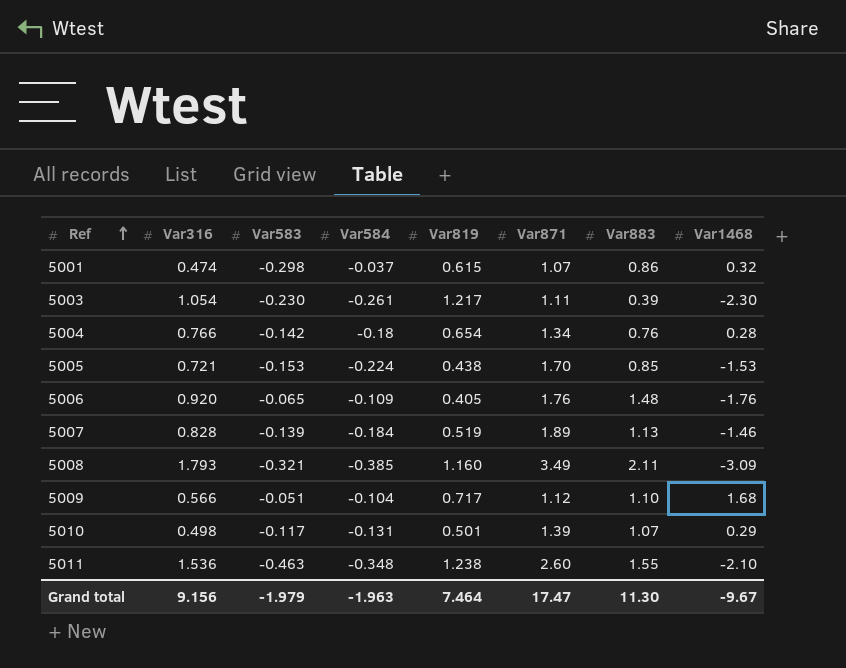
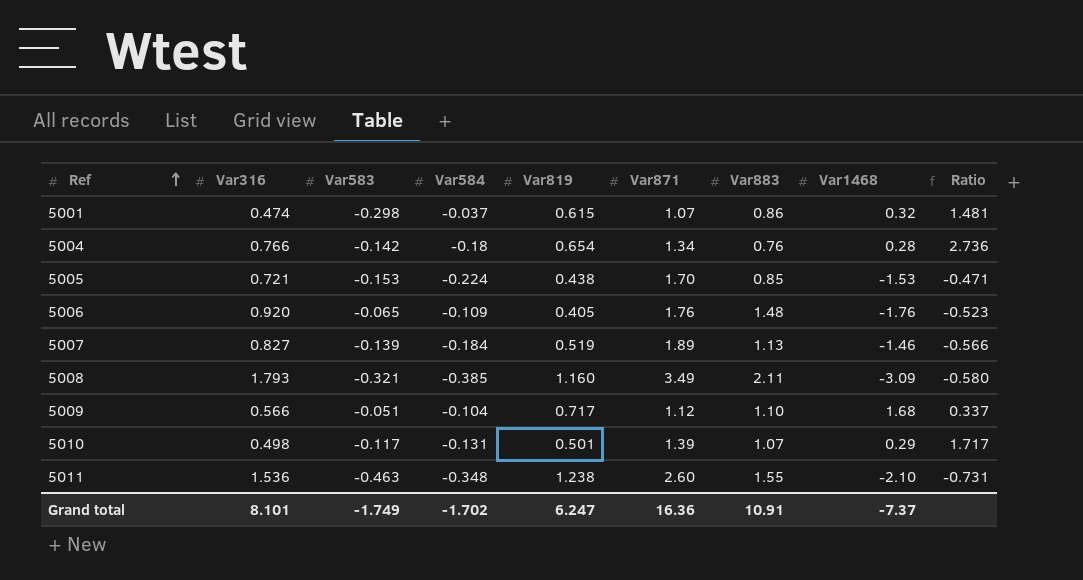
column Ratio | formula: none -> [Var316] / [Var1468]
row 5003: 1.054 | -0.230 | -0.261 | 1.217 | 1.11 | 0.39 | -2.30 -> none
5007 | Var316: 0.828 -> 0.827
Grand total | Var316: 9.156 -> 8.101
Grand total | Var583: -1.979 -> -1.749
Grand total | Var584: -1.963 -> -1.702
Grand total | Var819: 7.464 -> 6.247
Grand total | Var871: 17.47 -> 16.36
Grand total | Var883: 11.30 -> 10.91
Grand total | Var1468: -9.67 -> -7.37

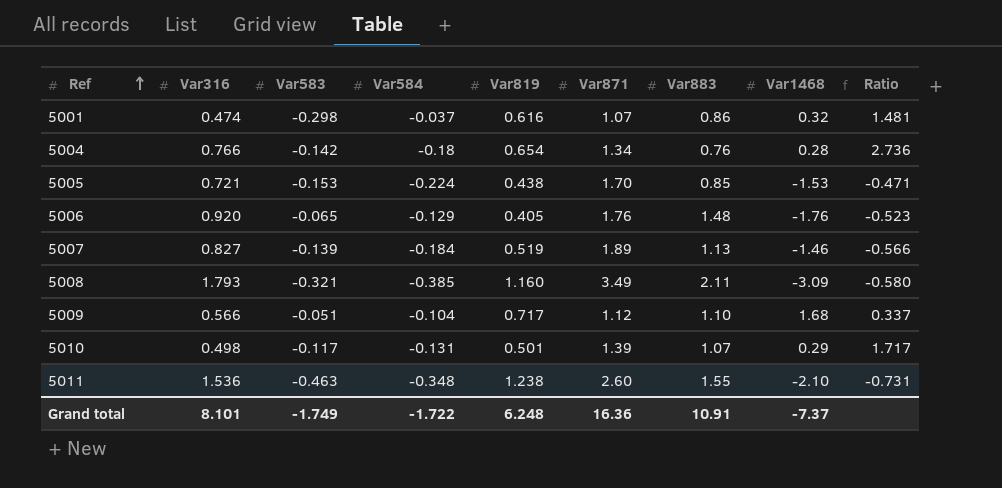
5001 | Var819: 0.615 -> 0.616
5006 | Var584: -0.109 -> -0.129
Grand total | Var584: -1.702 -> -1.722
Grand total | Var819: 6.247 -> 6.248

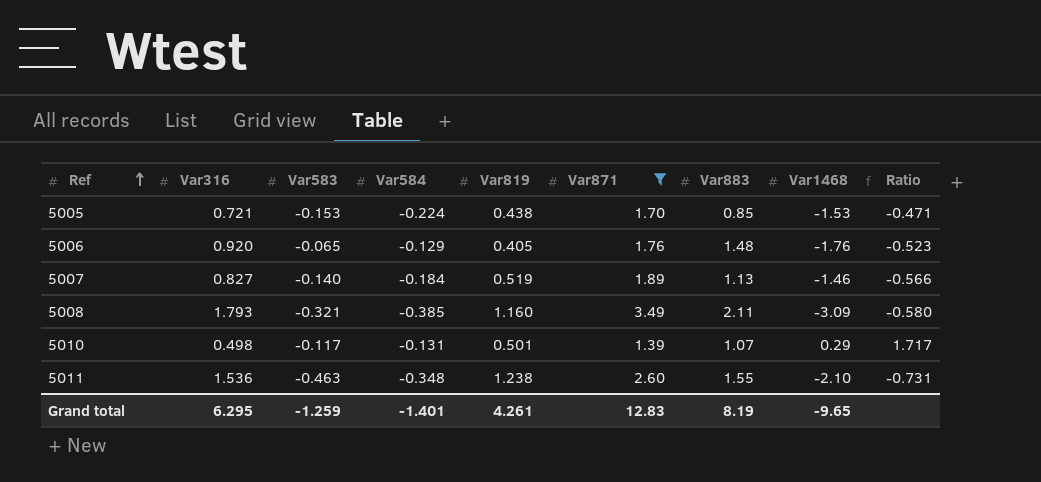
filter: none -> Var871 >= 1.39
5007 | Var583: -0.139 -> -0.140
Grand total | Var316: 8.101 -> 6.295
Grand total | Var583: -1.749 -> -1.259
Grand total | Var584: -1.722 -> -1.401
Grand total | Var819: 6.248 -> 4.261
Grand total | Var871: 16.36 -> 12.83
Grand total | Var883: 10.91 -> 8.19
Grand total | Var1468: -7.37 -> -9.65

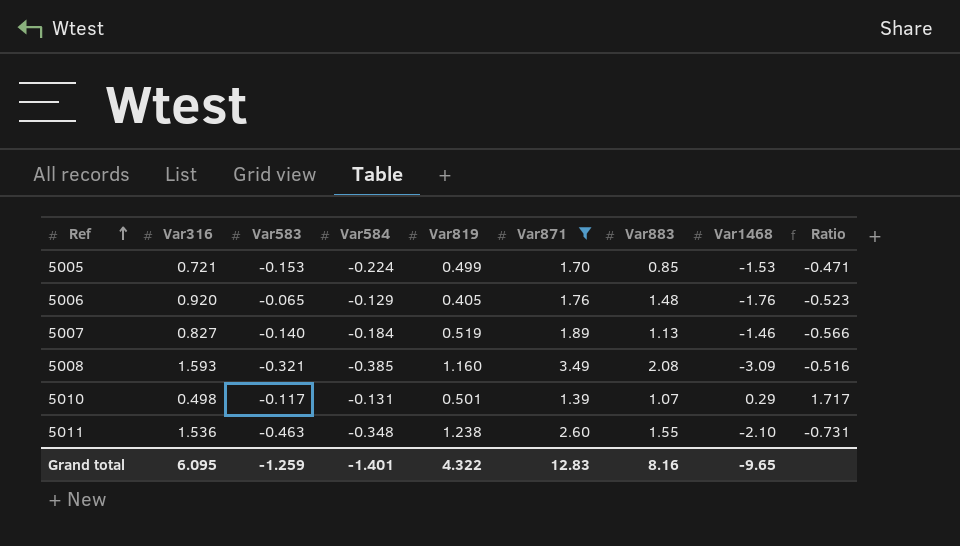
5005 | Var819: 0.438 -> 0.499
5008 | Var316: 1.793 -> 1.593
5008 | Var883: 2.11 -> 2.08
5008 | Ratio: -0.580 -> -0.516
Grand total | Var316: 6.295 -> 6.095
Grand total | Var819: 4.261 -> 4.322
Grand total | Var883: 8.19 -> 8.16

